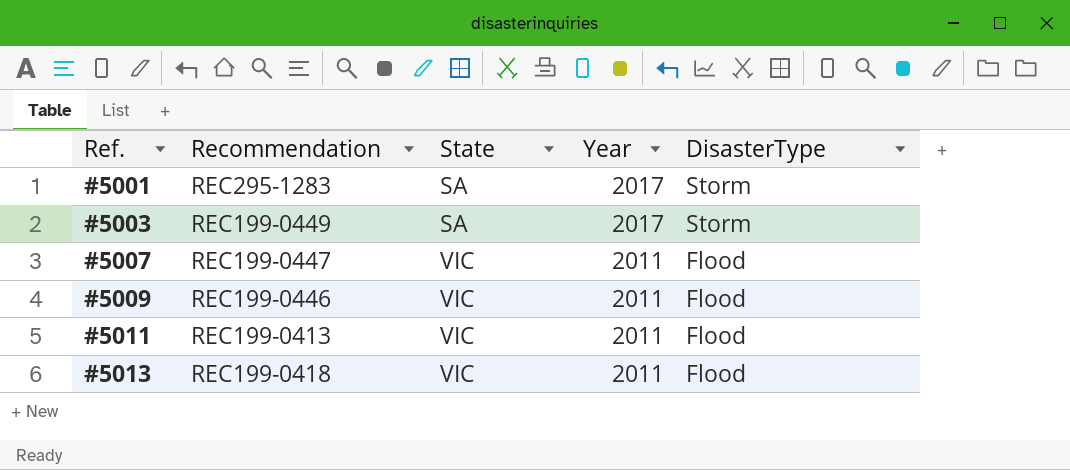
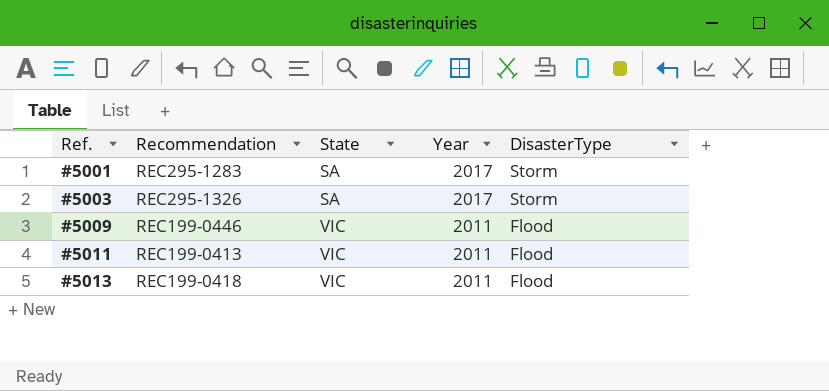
row #5007: REC199-0447 | VIC | 2011 | Flood -> none
#5003 | Recommendation: REC199-0449 -> REC295-1326

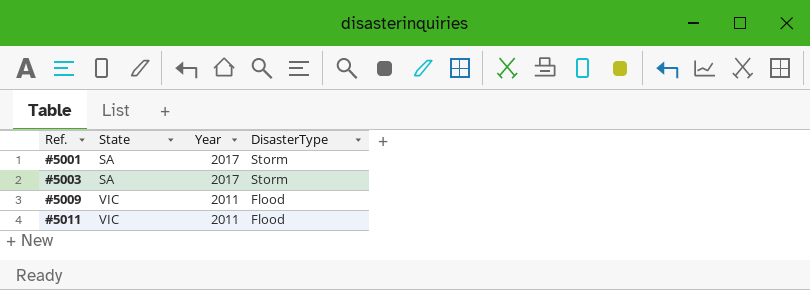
column Recommendation | position: 2 -> none
row #5013: REC199-0418 | VIC | 2011 | Flood -> none

